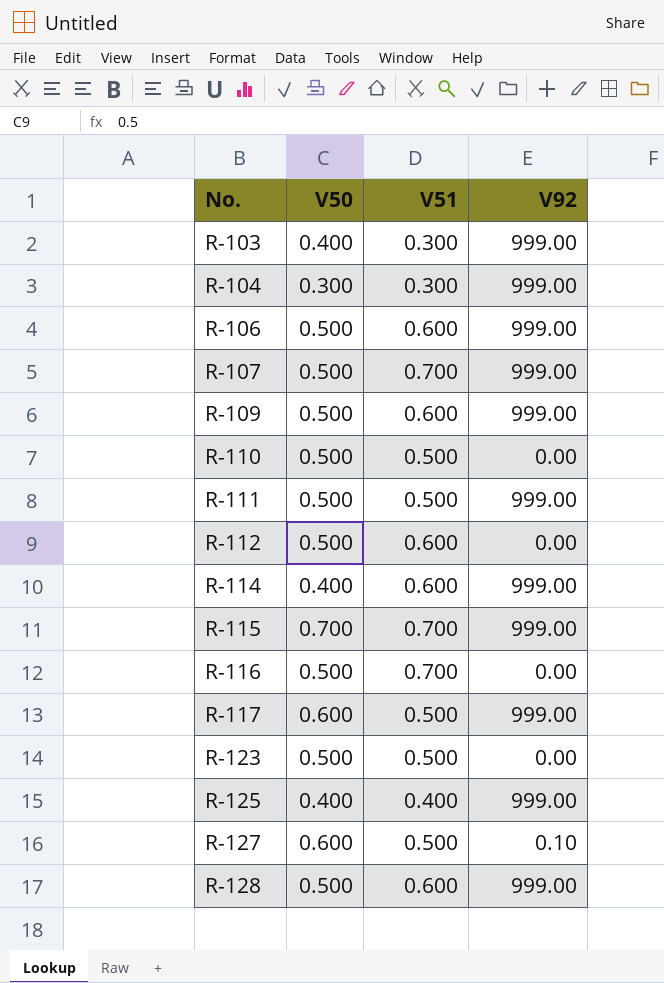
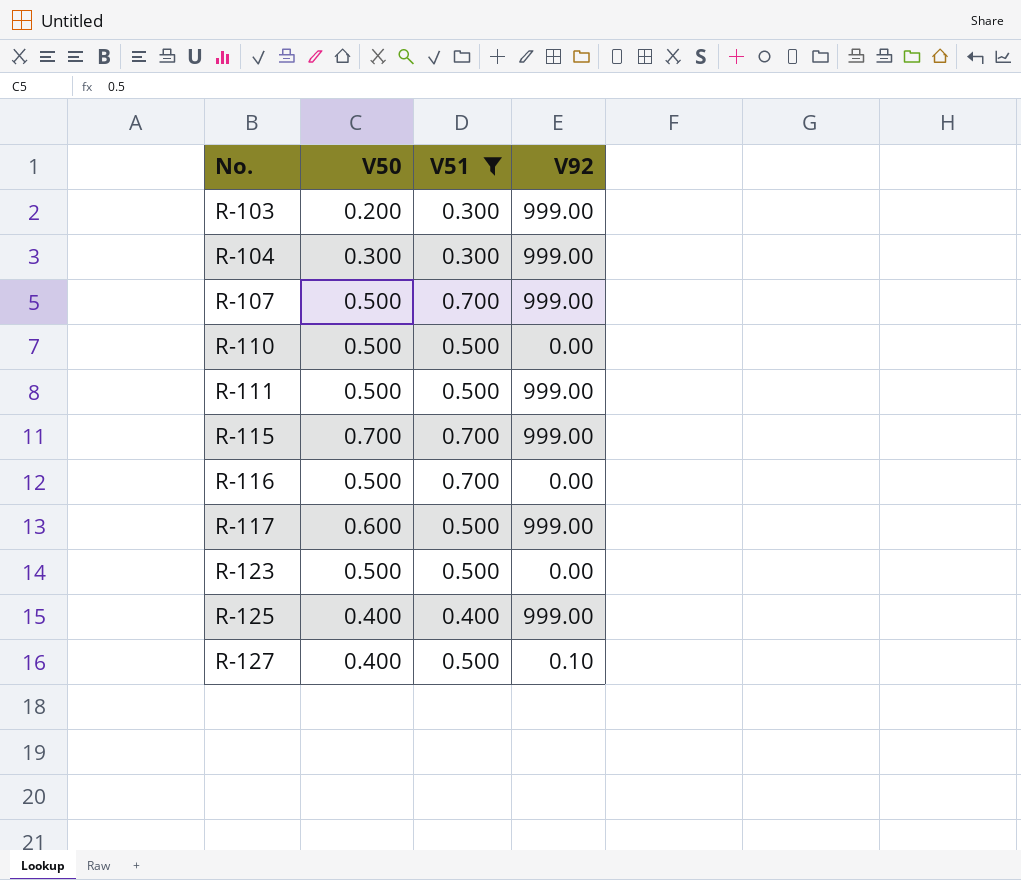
filter: none -> V51 != 0.600
R-103 | V50: 0.400 -> 0.200
R-127 | V50: 0.600 -> 0.400

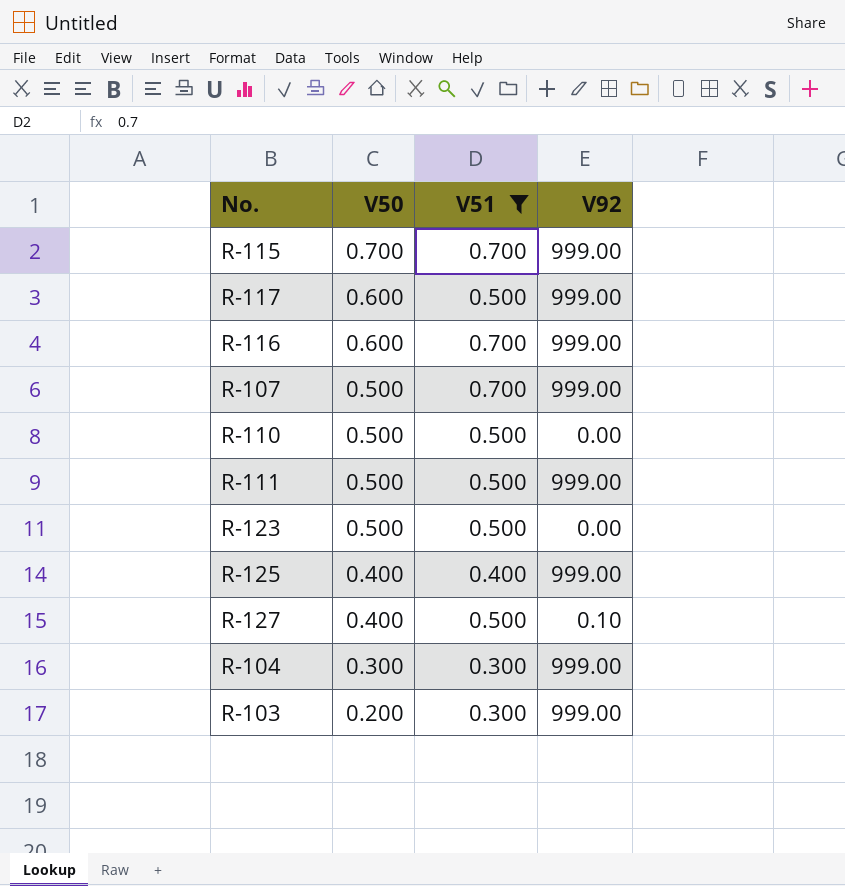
row order: No. ascending -> V50 descending
R-116 | V50: 0.500 -> 0.600
R-116 | V92: 0.00 -> 999.00

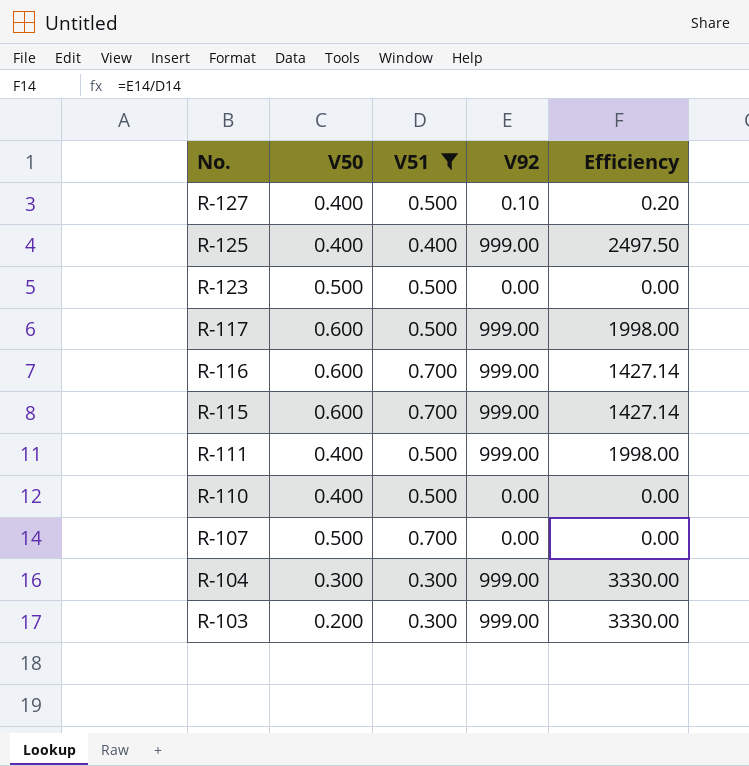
row order: V50 descending -> No. descending
column Efficiency | formula: none -> [V92] / [V51]
R-115 | V50: 0.700 -> 0.600
R-111 | V50: 0.500 -> 0.400
R-110 | V50: 0.500 -> 0.400
R-107 | V92: 999.00 -> 0.00

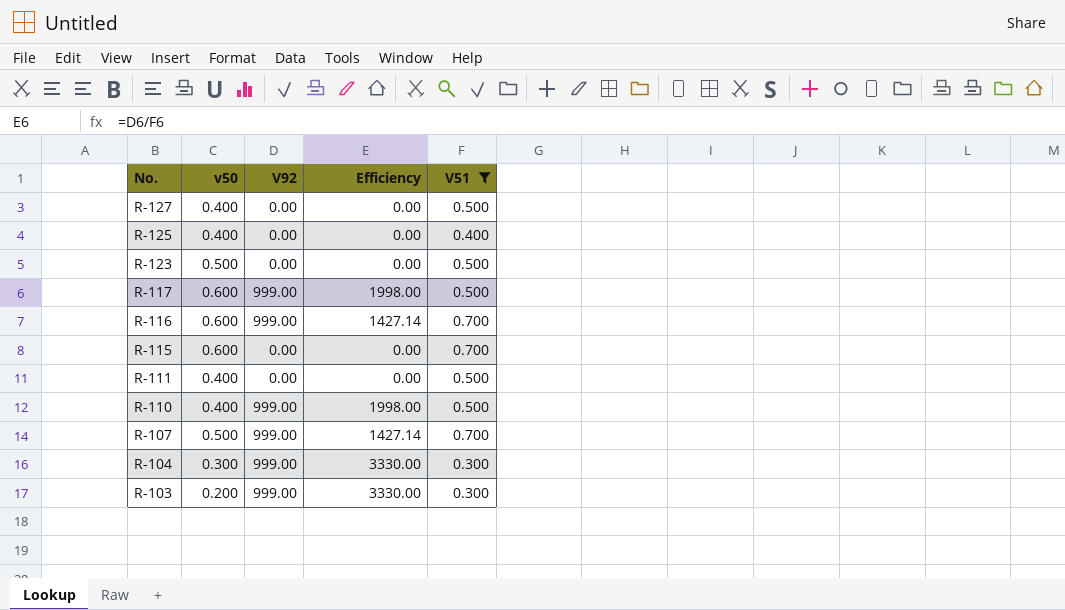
column name: V50 -> v50
column V51 | position: 3 -> 5
R-127 | V92: 0.10 -> 0.00
R-127 | Efficiency: 0.20 -> 0.00
R-125 | V92: 999.00 -> 0.00
R-125 | Efficiency: 2497.50 -> 0.00
R-115 | V92: 999.00 -> 0.00
R-115 | Efficiency: 1427.14 -> 0.00
R-111 | V92: 999.00 -> 0.00
R-111 | Efficiency: 1998.00 -> 0.00
R-110 | V92: 0.00 -> 999.00
R-110 | Efficiency: 0.00 -> 1998.00
R-107 | V92: 0.00 -> 999.00
R-107 | Efficiency: 0.00 -> 1427.14

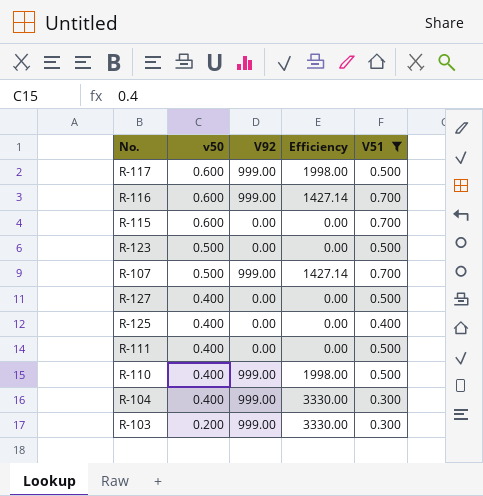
row order: No. descending -> v50 descending
R-104 | v50: 0.300 -> 0.400

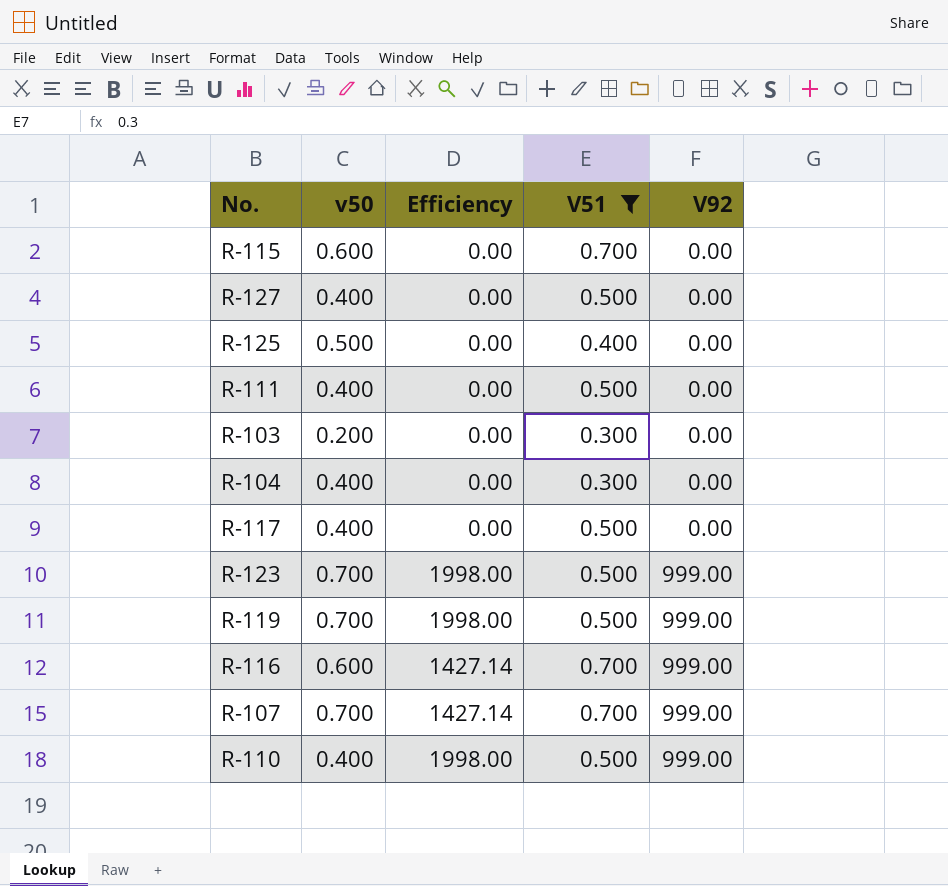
row order: v50 descending -> V92 ascending
column V92 | position: 3 -> 5
R-125 | v50: 0.400 -> 0.500
R-103 | Efficiency: 3330.00 -> 0.00
R-103 | V92: 999.00 -> 0.00
R-104 | Efficiency: 3330.00 -> 0.00
R-104 | V92: 999.00 -> 0.00
R-117 | v50: 0.600 -> 0.400
R-117 | Efficiency: 1998.00 -> 0.00
R-117 | V92: 999.00 -> 0.00
R-123 | v50: 0.500 -> 0.700
R-123 | Efficiency: 0.00 -> 1998.00
R-123 | V92: 0.00 -> 999.00
row R-119: none -> 0.700 | 1998.00 | 0.500 | 999.00
R-107 | v50: 0.500 -> 0.700

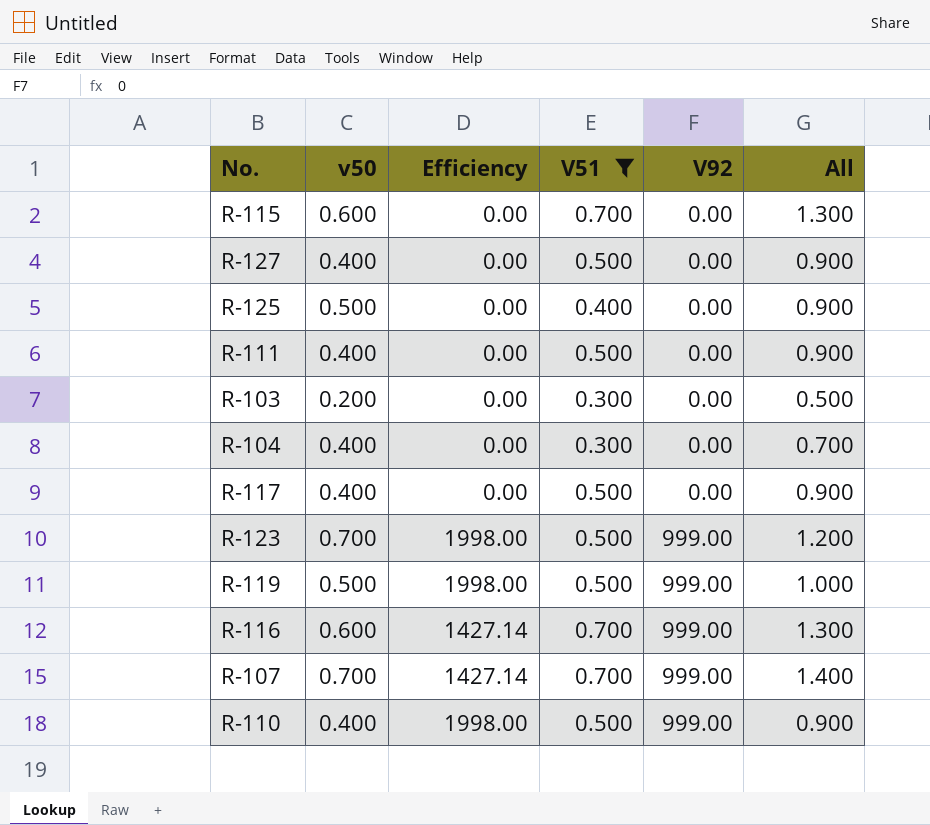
column All | formula: none -> [v50] + [V51]
R-119 | v50: 0.700 -> 0.500

